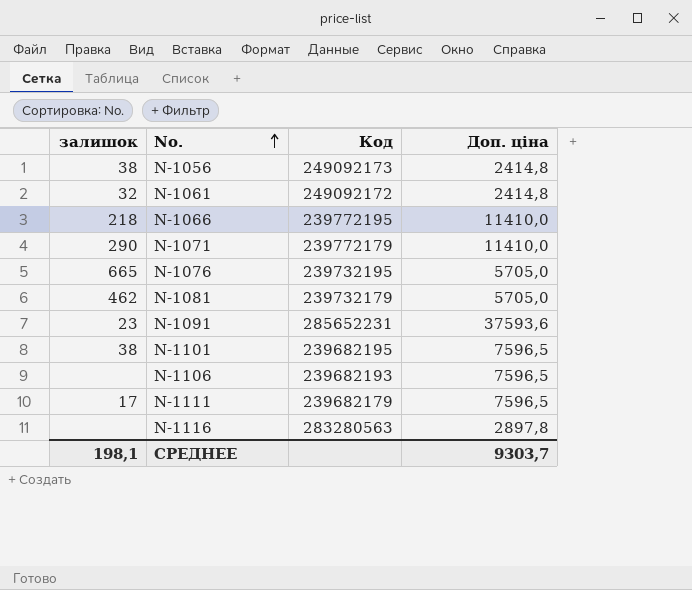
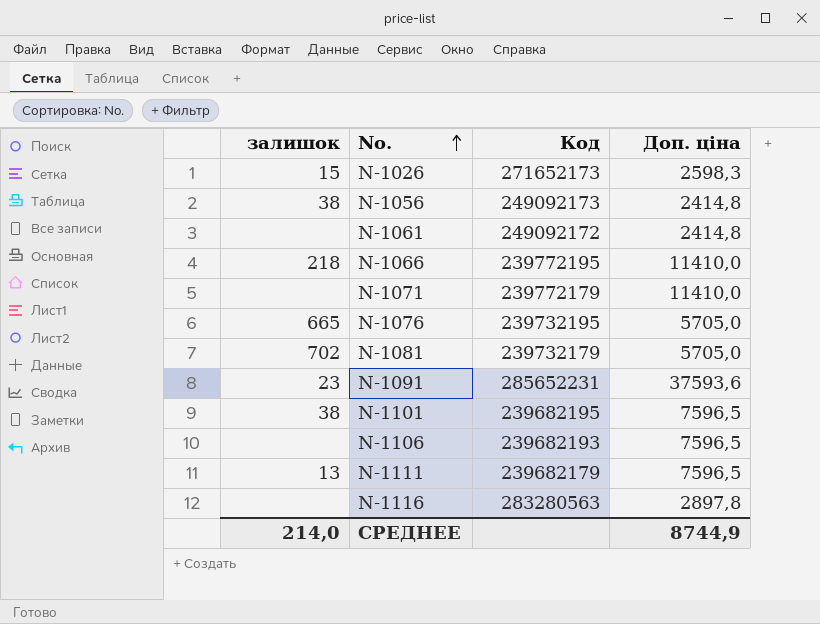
row N-1026: none -> 15 | 271652173 | 2598,3
N-1061 | залишок: 32 -> none
N-1071 | залишок: 290 -> none
N-1081 | залишок: 462 -> 702
N-1111 | залишок: 17 -> 13
СРЕДНЕЕ | залишок: 198,1 -> 214,0
СРЕДНЕЕ | Доп. ціна: 9303,7 -> 8744,9

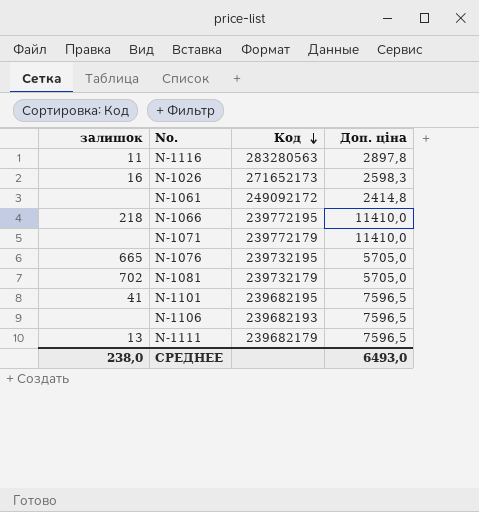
row order: No. ascending -> Код descending
row N-1056: 38 | 249092173 | 2414,8 -> none
row N-1091: 23 | 285652231 | 37593,6 -> none
N-1116 | залишок: none -> 11
N-1026 | залишок: 15 -> 16
N-1101 | залишок: 38 -> 41
СРЕДНЕЕ | залишок: 214,0 -> 238,0
СРЕДНЕЕ | Доп. ціна: 8744,9 -> 6493,0

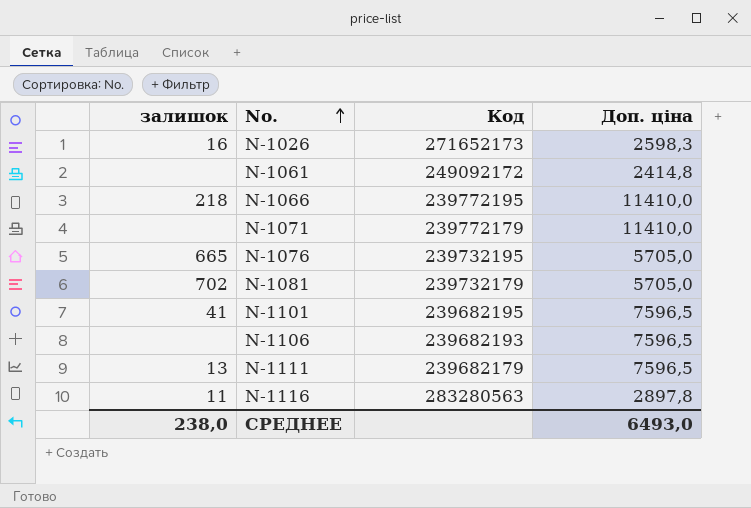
row order: Код descending -> No. ascending

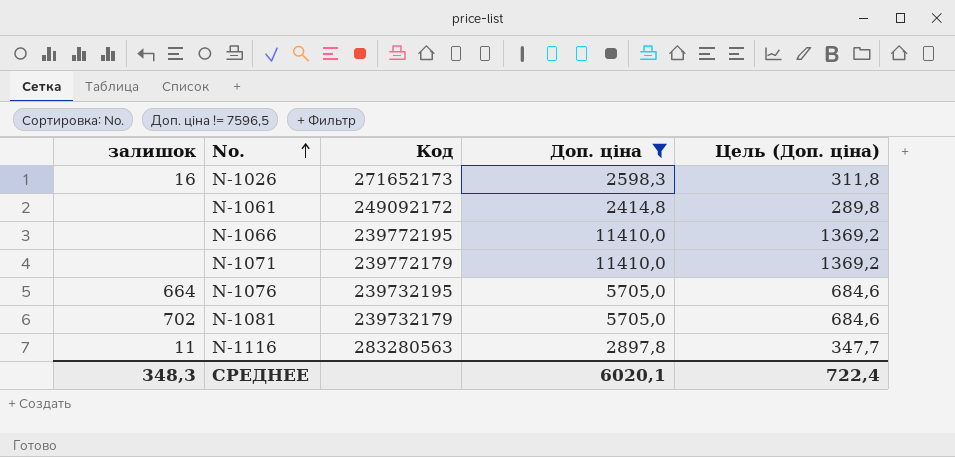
filter: none -> Доп. ціна != 7596,5
column Цель (Доп. ціна) | formula: none -> [Доп. ціна] * 0,12
N-1066 | залишок: 218 -> none
N-1076 | залишок: 665 -> 664
СРЕДНЕЕ | залишок: 238,0 -> 348,3
СРЕДНЕЕ | Доп. ціна: 6493,0 -> 6020,1

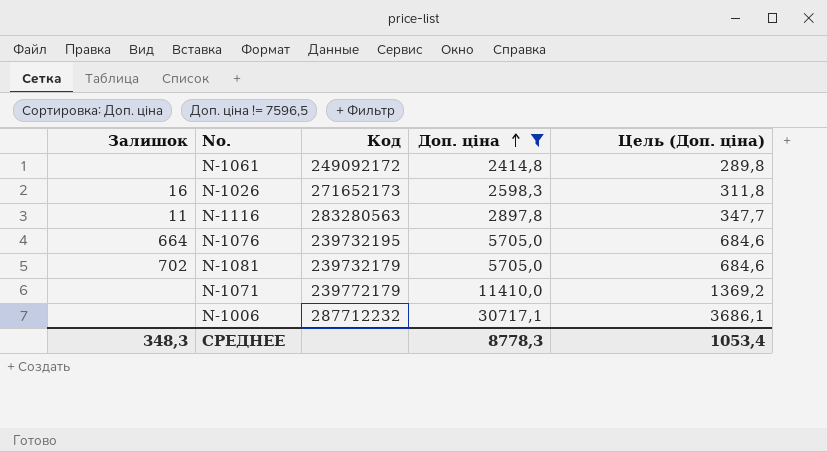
row order: No. ascending -> Доп. ціна ascending
column name: залишок -> Залишок
row N-1066: none | 239772195 | 11410,0 | 1369,2 -> none
row N-1006: none -> none | 287712232 | 30717,1 | 3686,1
СРЕДНЕЕ | Доп. ціна: 6020,1 -> 8778,3
СРЕДНЕЕ | Цель (Доп. ціна): 722,4 -> 1053,4

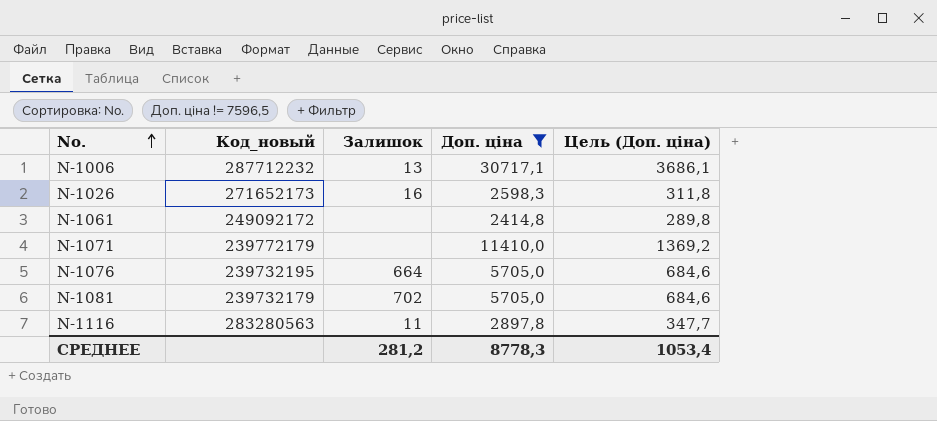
row order: Доп. ціна ascending -> No. ascending
column name: Код -> Код_новый
column Залишок | position: 1 -> 3
N-1006 | Залишок: none -> 13
СРЕДНЕЕ | Залишок: 348,3 -> 281,2

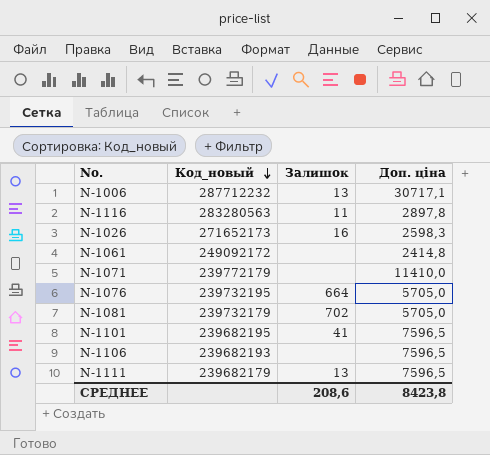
filter: Доп. ціна != 7596,5 -> none
row order: No. ascending -> Код_новый descending
column Цель (Доп. ціна) | formula: [Доп. ціна] * 0,12 -> none
СРЕДНЕЕ | Залишок: 281,2 -> 208,6
СРЕДНЕЕ | Доп. ціна: 8778,3 -> 8423,8

